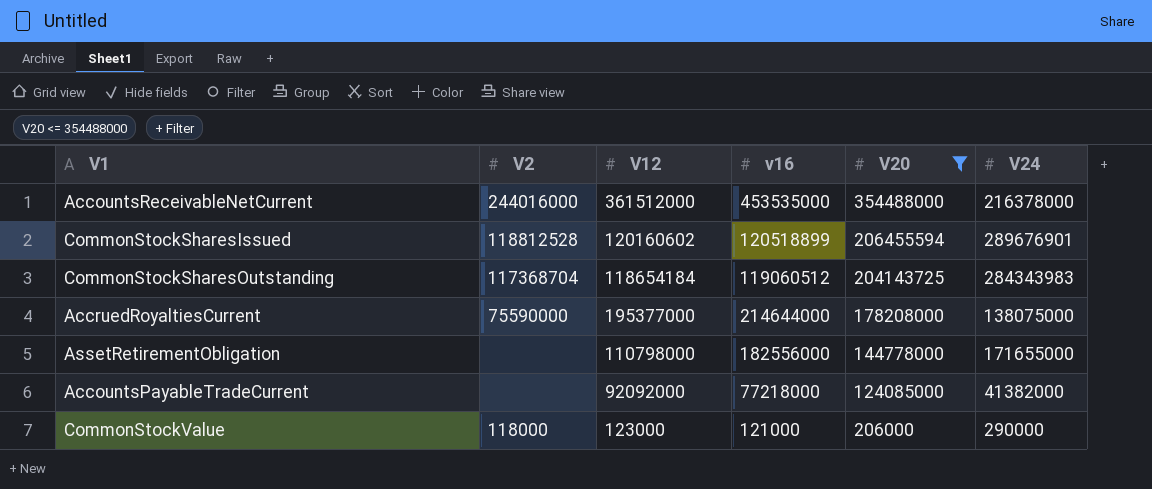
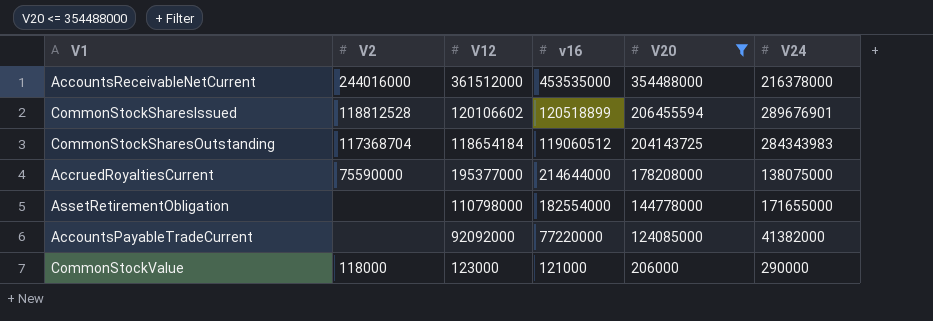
CommonStockSharesIssued | V12: 120160602 -> 120106602
AssetRetirementObligation | v16: 182556000 -> 182554000
AccountsPayableTradeCurrent | v16: 77218000 -> 77220000

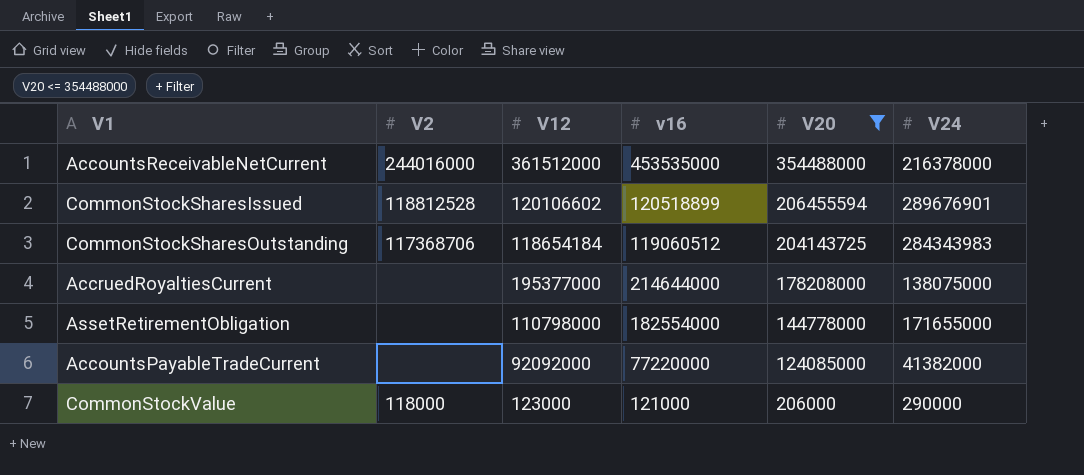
CommonStockSharesOutstanding | V2: 117368704 -> 117368706
AccruedRoyaltiesCurrent | V2: 75590000 -> none

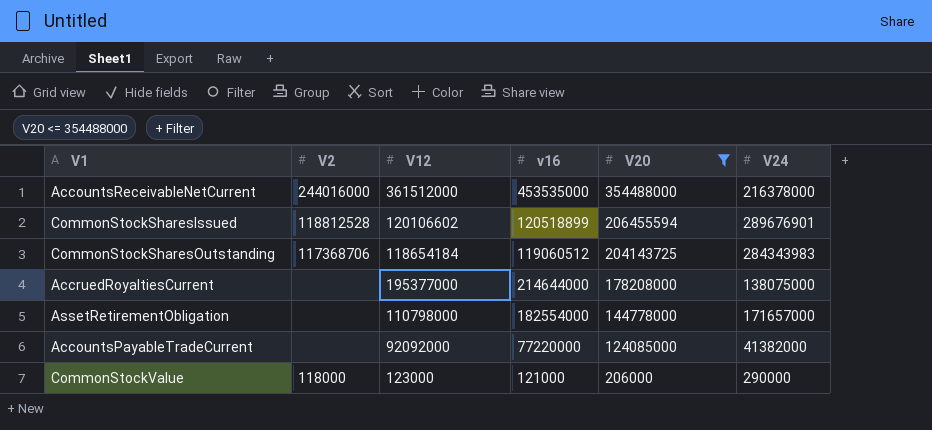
AssetRetirementObligation | V24: 171655000 -> 171657000

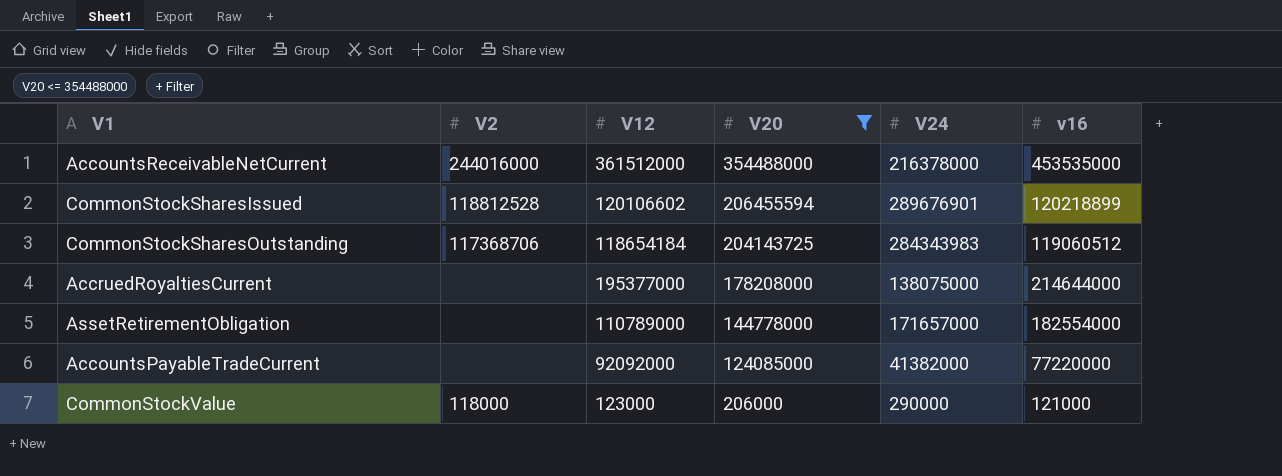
column v16 | position: 4 -> 6
CommonStockSharesIssued | v16: 120518899 -> 120218899
AssetRetirementObligation | V12: 110798000 -> 110789000

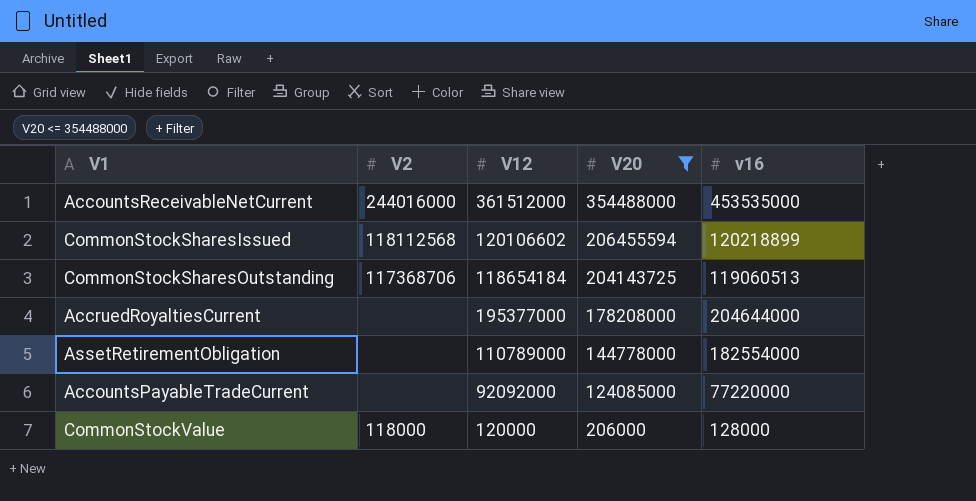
column V24 | position: 5 -> none
CommonStockSharesIssued | V2: 118812528 -> 118112568
CommonStockSharesOutstanding | v16: 119060512 -> 119060513
AccruedRoyaltiesCurrent | v16: 214644000 -> 204644000
CommonStockValue | V12: 123000 -> 120000
CommonStockValue | v16: 121000 -> 128000

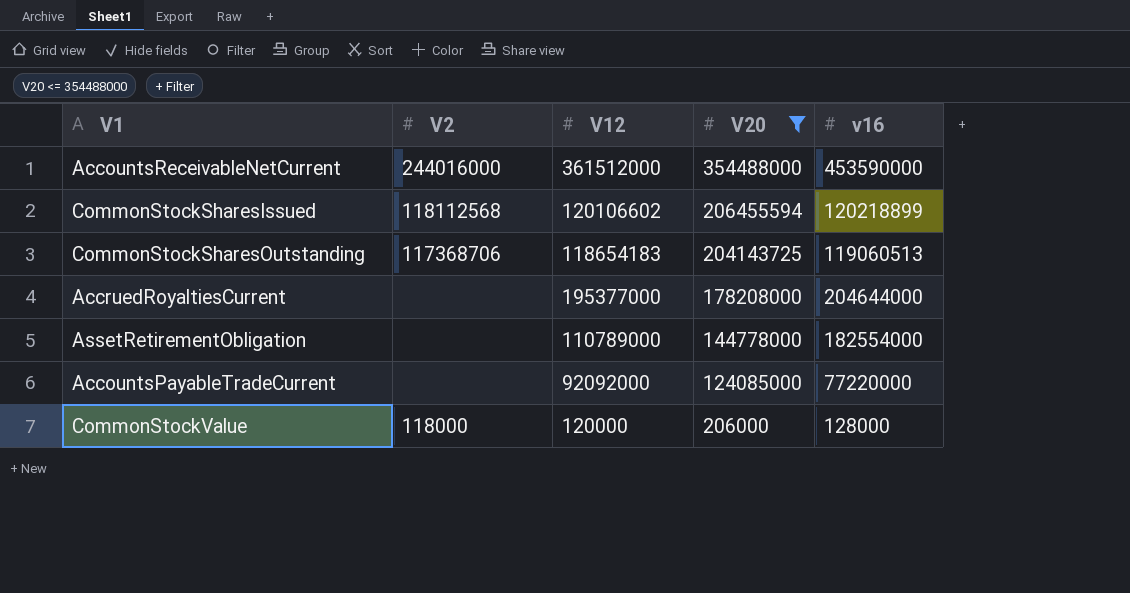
AccountsReceivableNetCurrent | v16: 453535000 -> 453590000
CommonStockSharesOutstanding | V12: 118654184 -> 118654183

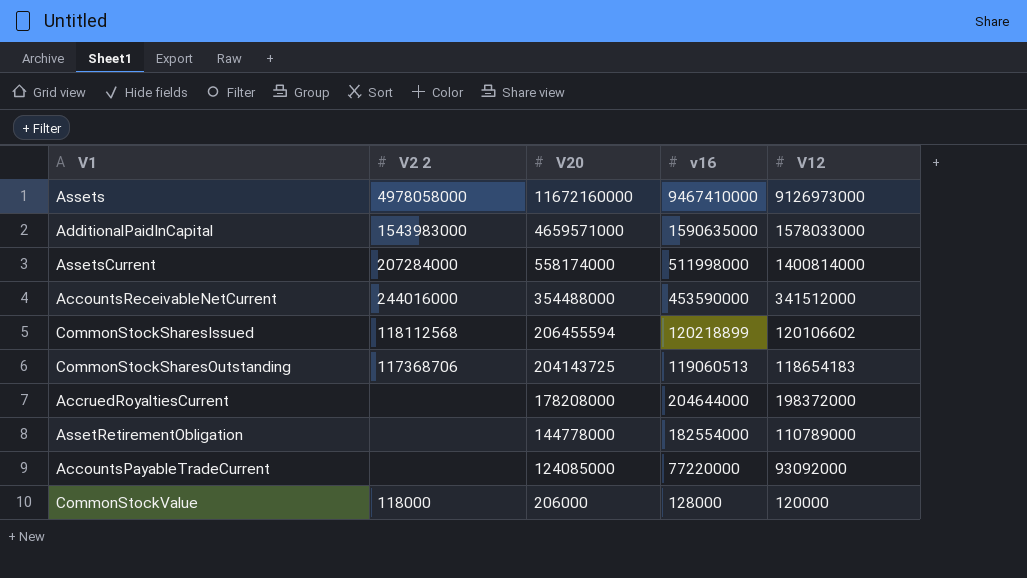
filter: V20 <= 354488000 -> none
column name: V2 -> V2 2
column V12 | position: 3 -> 5
AccountsReceivableNetCurrent | V12: 361512000 -> 341512000
AccruedRoyaltiesCurrent | V12: 195377000 -> 198372000
AccountsPayableTradeCurrent | V12: 92092000 -> 93092000

